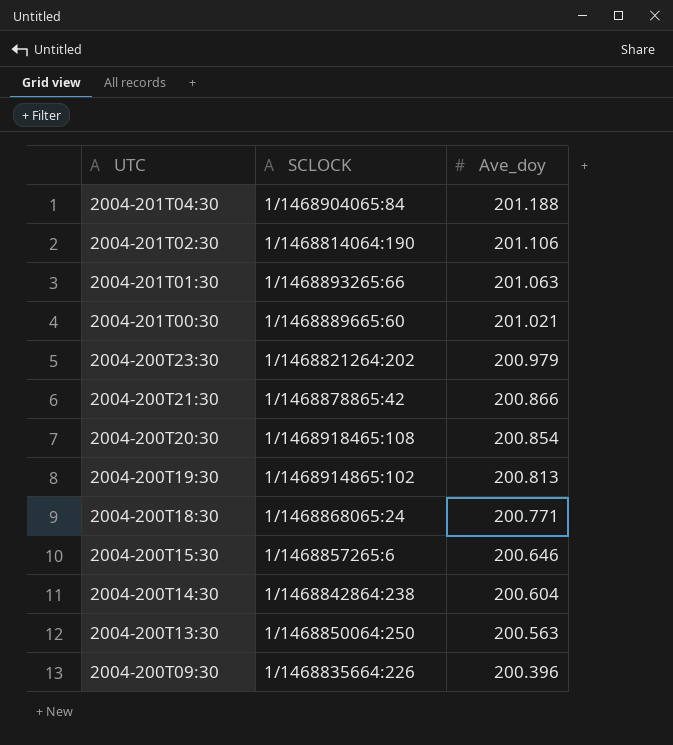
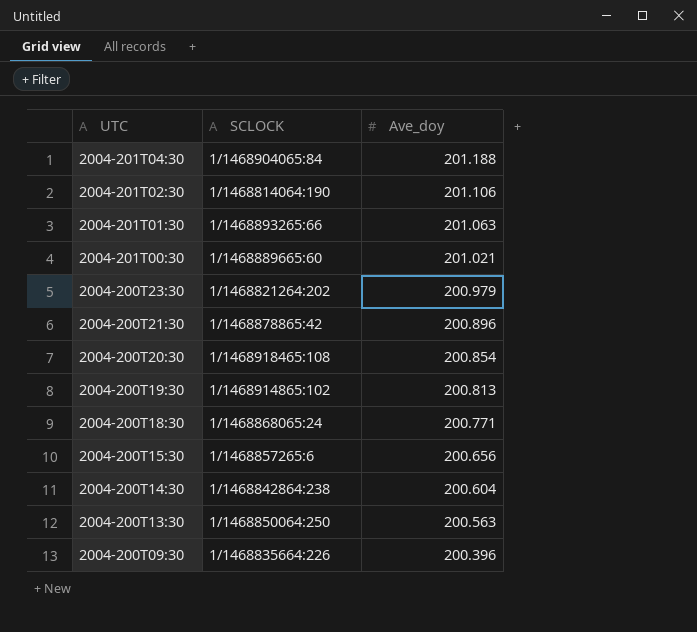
2004-200T21:30 | Ave_doy: 200.866 -> 200.896
2004-200T15:30 | Ave_doy: 200.646 -> 200.656

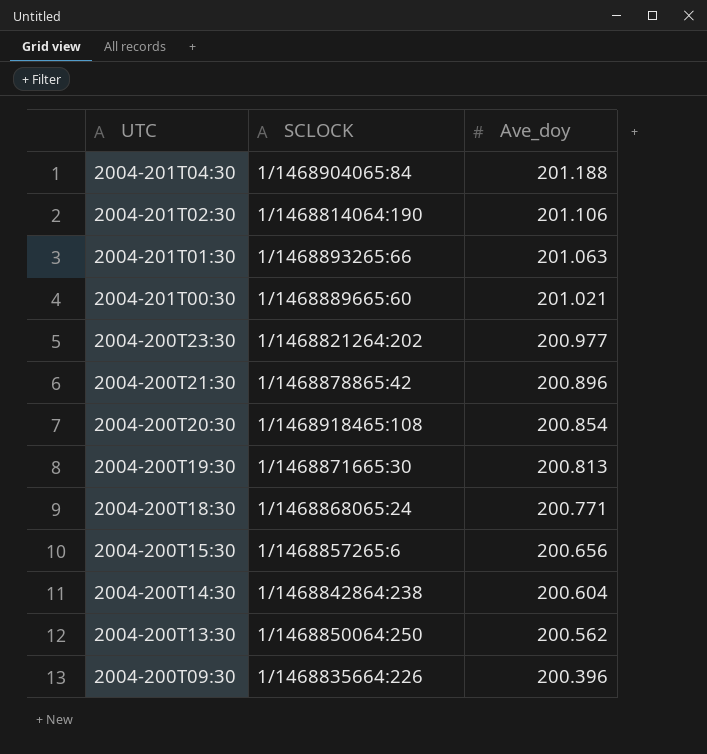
2004-200T23:30 | Ave_doy: 200.979 -> 200.977
2004-200T19:30 | SCLOCK: 1/1468914865:102 -> 1/1468871665:30
2004-200T13:30 | Ave_doy: 200.563 -> 200.562

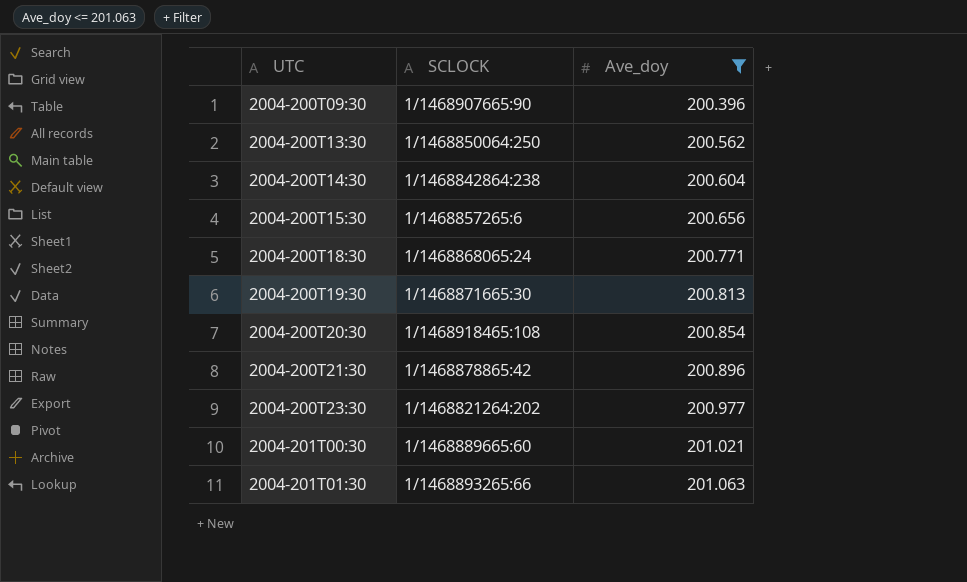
filter: none -> Ave_doy <= 201.063
row order: UTC descending -> UTC ascending
2004-200T09:30 | SCLOCK: 1/1468835664:226 -> 1/1468907665:90

